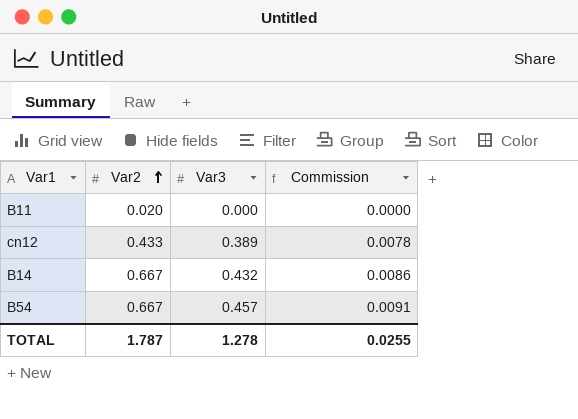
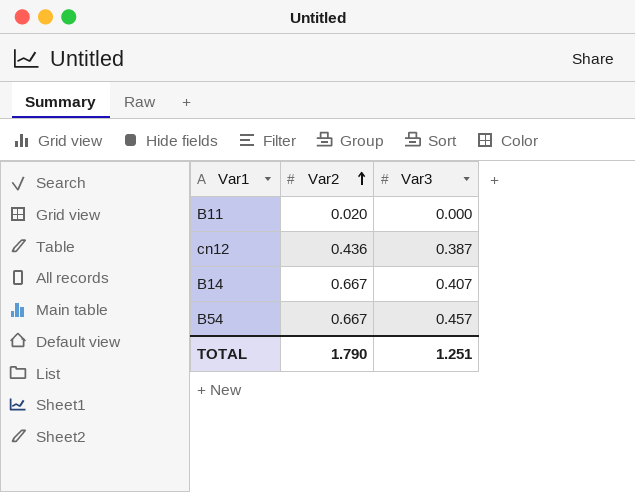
column Commission | formula: [Var3] * 0.02 -> none
cn12 | Var2: 0.433 -> 0.436
cn12 | Var3: 0.389 -> 0.387
B14 | Var3: 0.432 -> 0.407
TOTAL | Var2: 1.787 -> 1.790
TOTAL | Var3: 1.278 -> 1.251

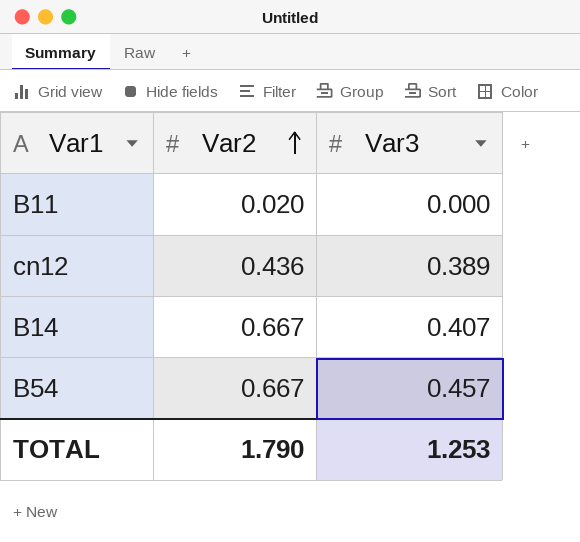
cn12 | Var3: 0.387 -> 0.389
TOTAL | Var3: 1.251 -> 1.253

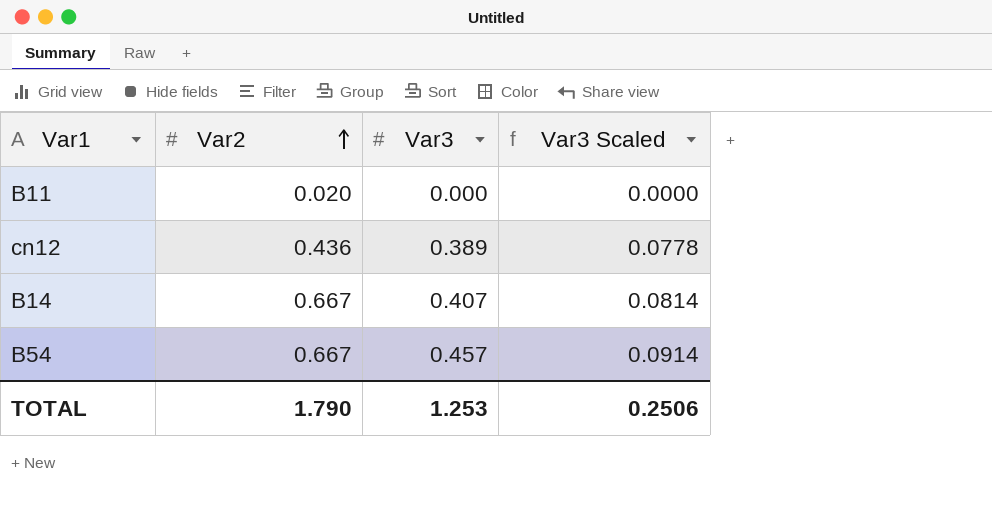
column Var3 Scaled | formula: none -> [Var3] * 0.2

